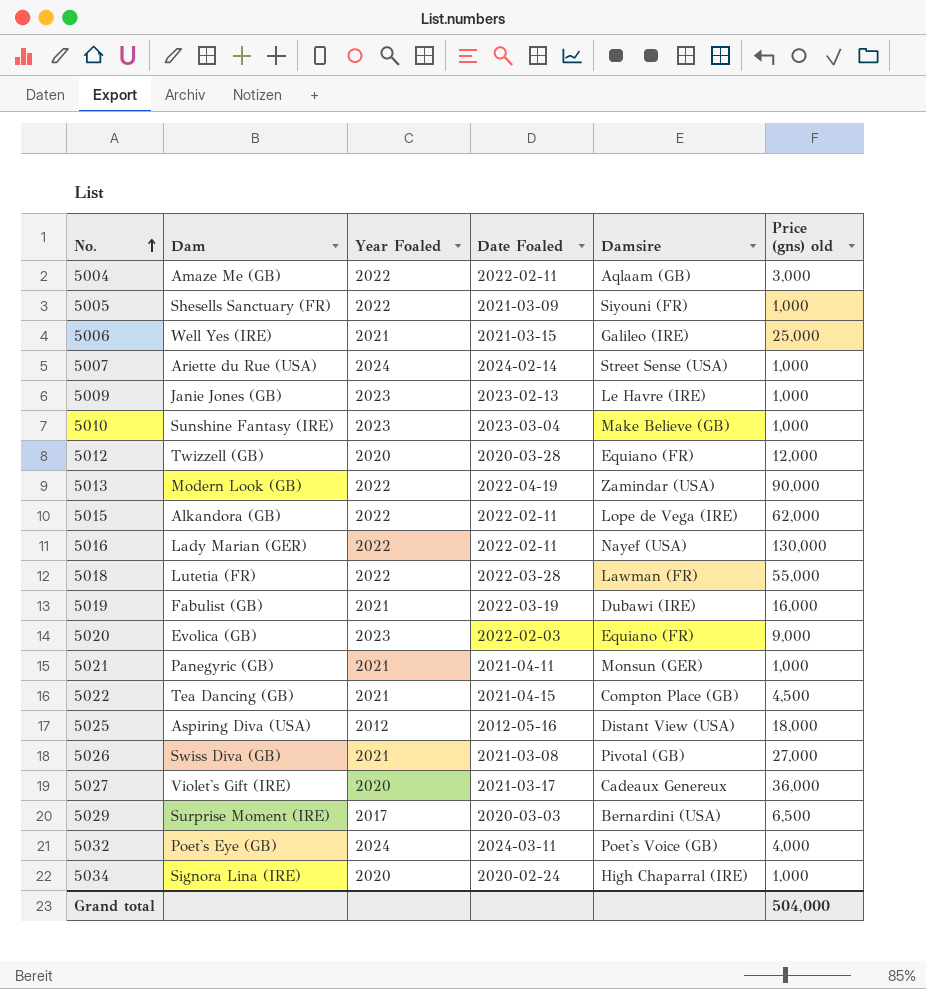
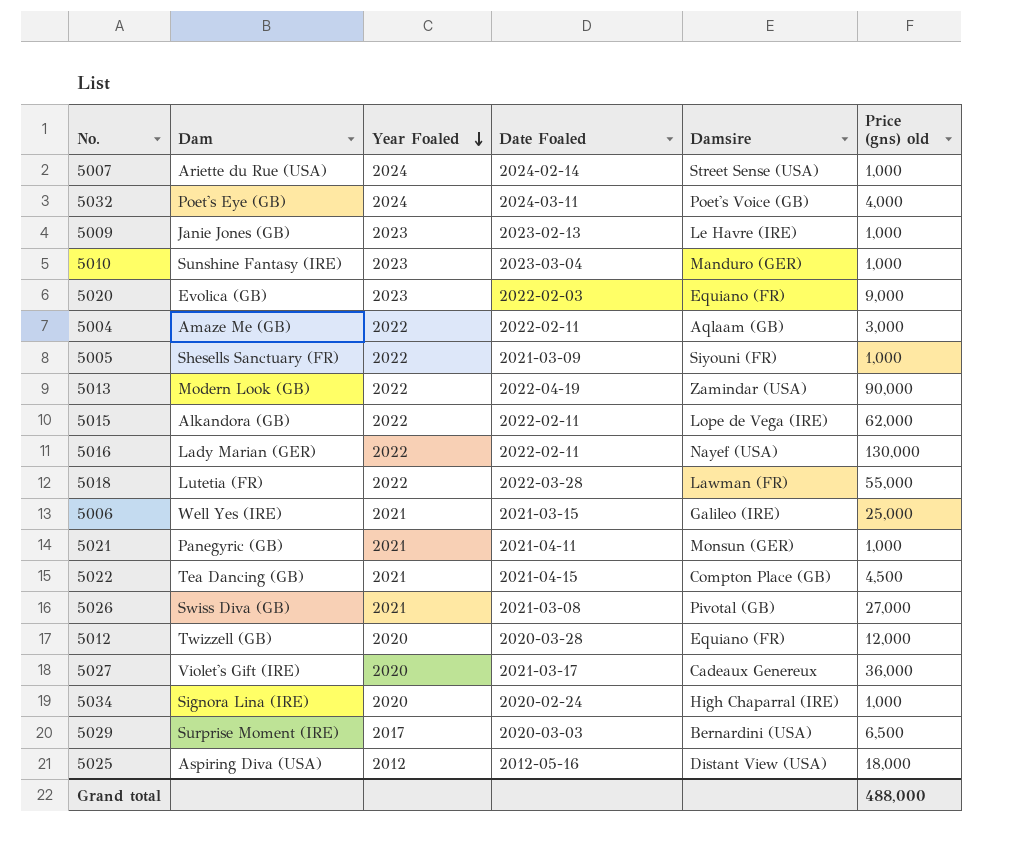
row order: No. ascending -> Year Foaled descending
row 5019: Fabulist (GB) | 2021 | 2022-03-19 | Dubawi (IRE) | 16,000 -> none
5010 | Damsire: Make Believe (GB) -> Manduro (GER)
Grand total | Price (gns) old: 504,000 -> 488,000

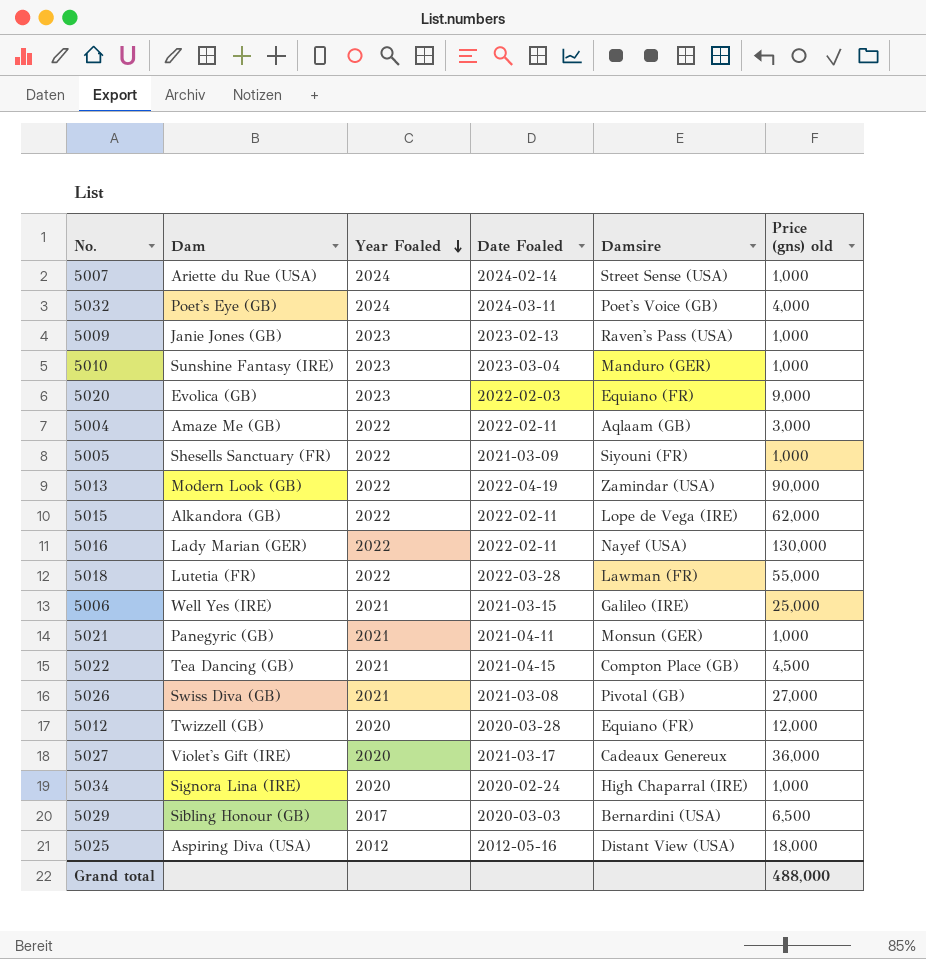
5009 | Damsire: Le Havre (IRE) -> Raven's Pass (USA)
5029 | Dam: Surprise Moment (IRE) -> Sibling Honour (GB)

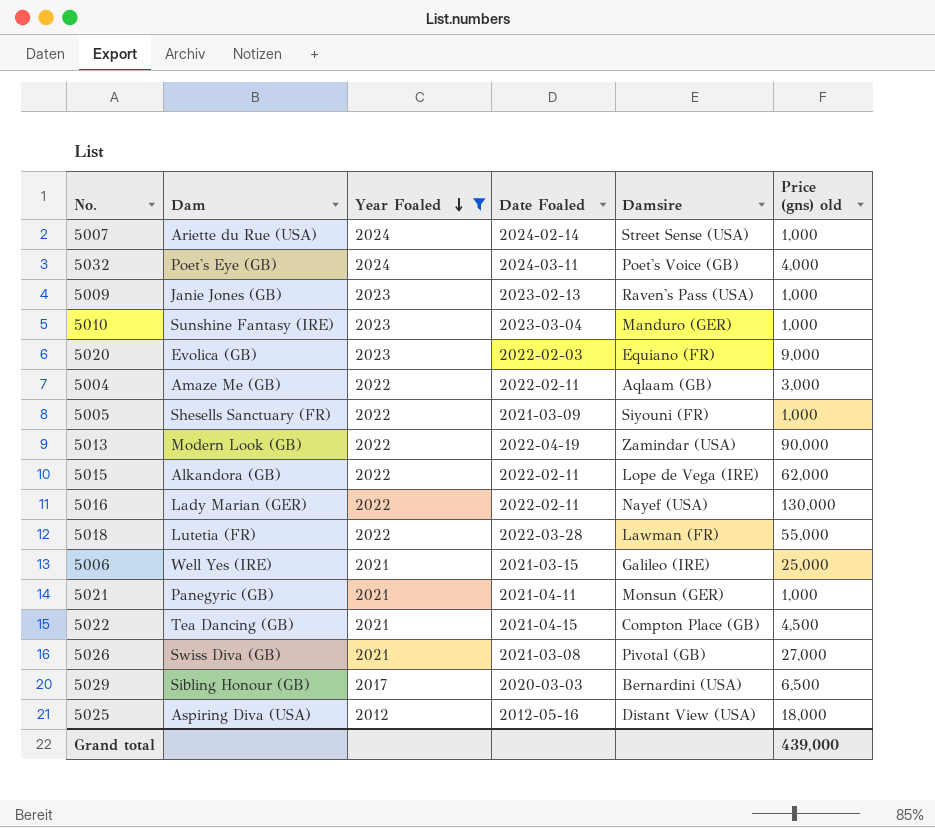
filter: none -> Year Foaled != 2020
Grand total | Price (gns) old: 488,000 -> 439,000

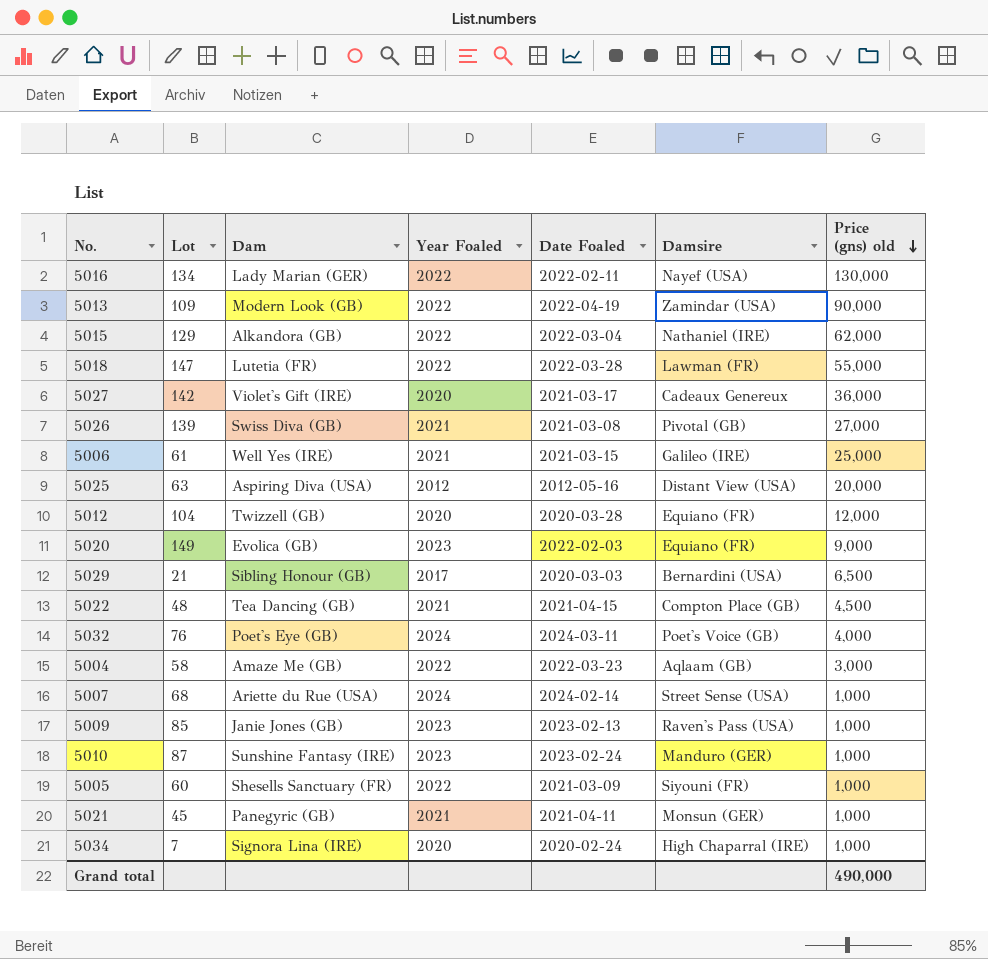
filter: Year Foaled != 2020 -> none
row order: Year Foaled descending -> Price (gns) old descending
column Lot | position: none -> 2
5015 | Date Foaled: 2022-02-11 -> 2022-03-04
5015 | Damsire: Lope de Vega (IRE) -> Nathaniel (IRE)
5025 | Price (gns) old: 18,000 -> 20,000
5004 | Date Foaled: 2022-02-11 -> 2022-03-23
5010 | Date Foaled: 2023-03-04 -> 2023-02-24
Grand total | Price (gns) old: 439,000 -> 490,000

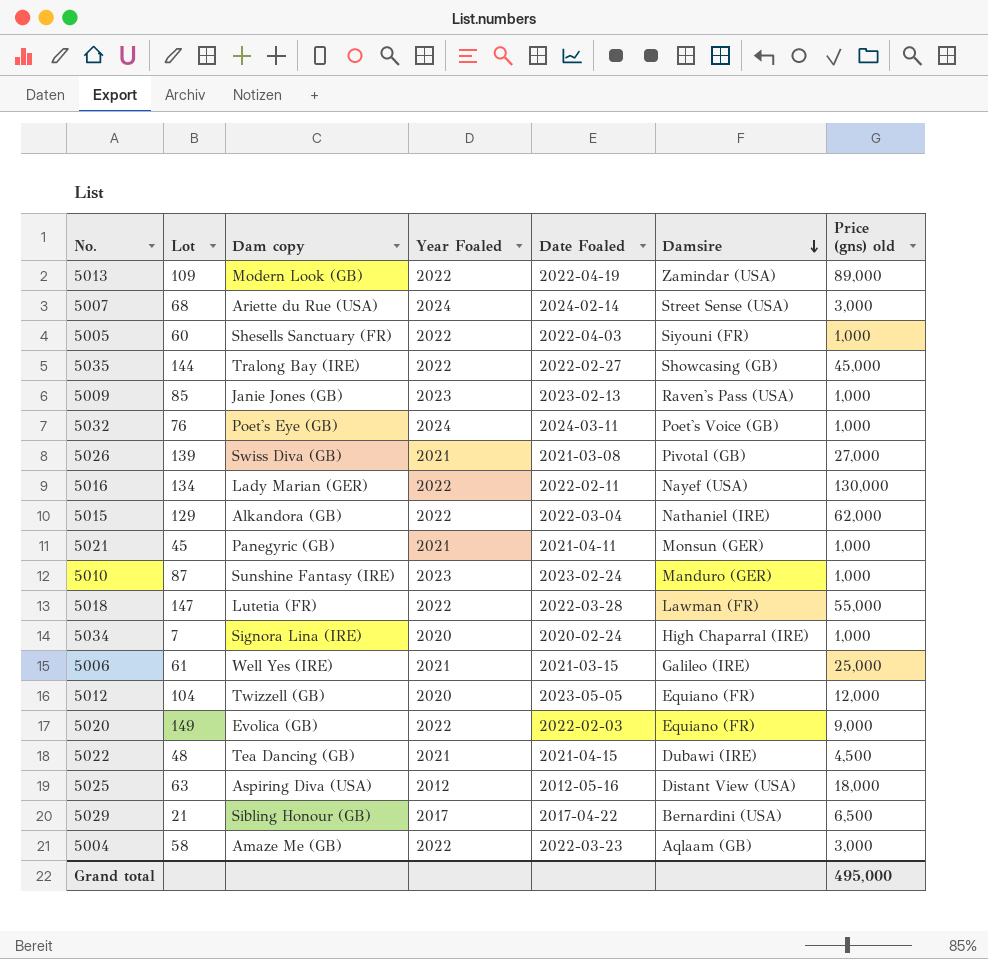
row order: Price (gns) old descending -> Damsire descending
column name: Dam -> Dam copy
row 5027: 142 | Violet's Gift (IRE) | 2020 | 2021-03-17 | Cadeaux Genereux | 36,000 -> none
5013 | Price (gns) old: 90,000 -> 89,000
5007 | Price (gns) old: 1,000 -> 3,000
5005 | Date Foaled: 2021-03-09 -> 2022-04-03
row 5035: none -> 144 | Tralong Bay (IRE) | 2022 | 2022-02-27 | Showcasing (GB) | 45,000
5032 | Price (gns) old: 4,000 -> 1,000
5012 | Date Foaled: 2020-03-28 -> 2023-05-05
5020 | Year Foaled: 2023 -> 2022
5022 | Damsire: Compton Place (GB) -> Dubawi (IRE)
5025 | Price (gns) old: 20,000 -> 18,000
5029 | Date Foaled: 2020-03-03 -> 2017-04-22
Grand total | Price (gns) old: 490,000 -> 495,000

